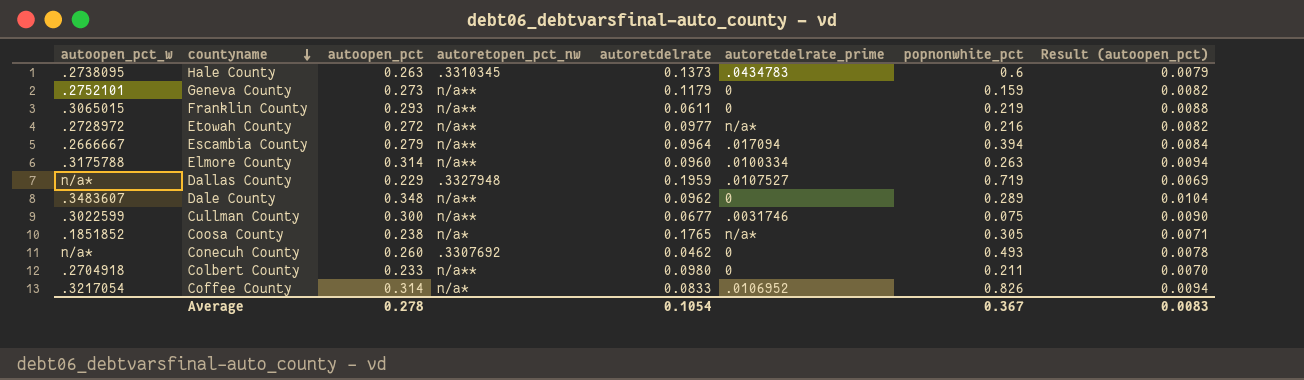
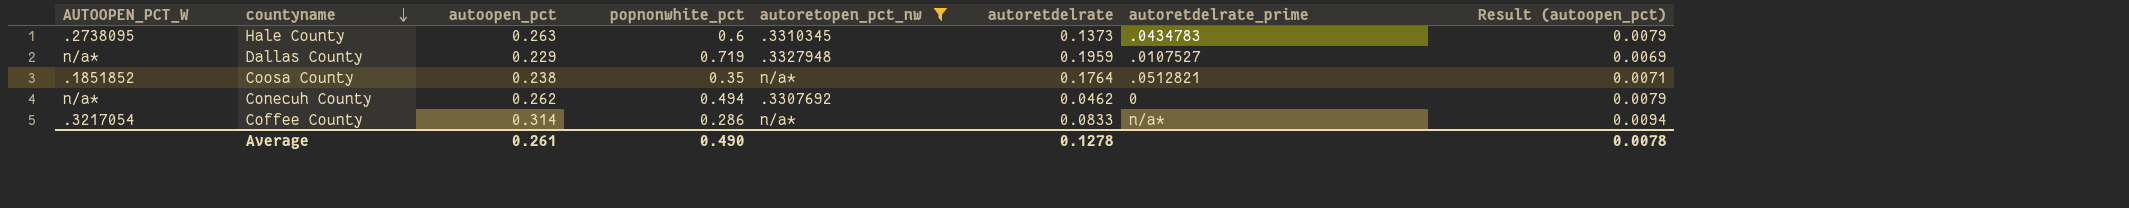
filter: none -> autoretopen_pct_nw != n/a**
column name: autoopen_pct_w -> AUTOOPEN_PCT_W
column popnonwhite_pct | position: 7 -> 4
Coosa County | popnonwhite_pct: 0.305 -> 0.35
Coosa County | autoretdelrate: 0.1765 -> 0.1764
Coosa County | autoretdelrate_prime: n/a* -> .0512821
Conecuh County | autoopen_pct: 0.260 -> 0.262
Conecuh County | popnonwhite_pct: 0.493 -> 0.494
Conecuh County | Result (autoopen_pct): 0.0078 -> 0.0079
Coffee County | popnonwhite_pct: 0.826 -> 0.286
Coffee County | autoretdelrate_prime: .0106952 -> n/a*
Average | autoopen_pct: 0.278 -> 0.261
Average | popnonwhite_pct: 0.367 -> 0.490
Average | autoretdelrate: 0.1054 -> 0.1278
Average | Result (autoopen_pct): 0.0083 -> 0.0078

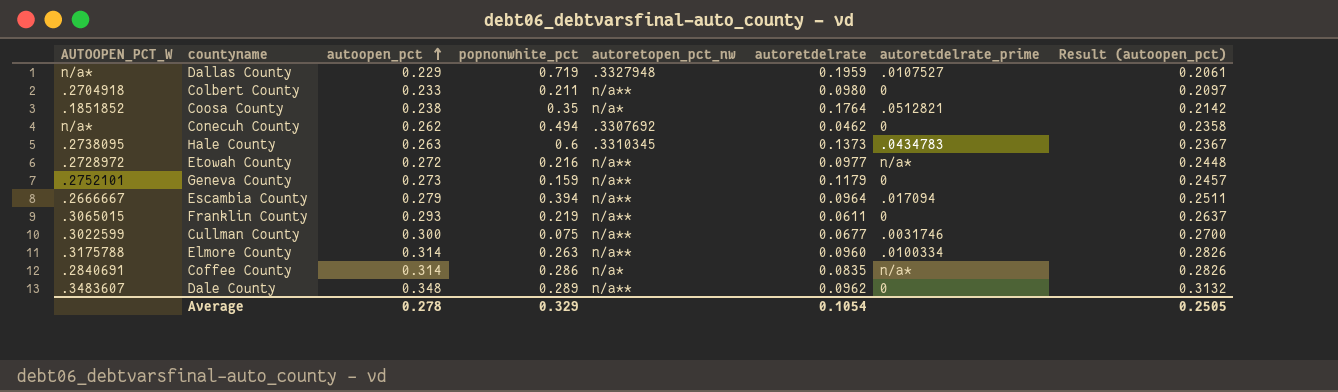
filter: autoretopen_pct_nw != n/a** -> none
row order: countyname descending -> autoopen_pct ascending
column Result (autoopen_pct) | formula: [autoopen_pct] * 0.03 -> [autoopen_pct] * 0.9
Coffee County | AUTOOPEN_PCT_W: .3217054 -> .2840691
Coffee County | autoretdelrate: 0.0833 -> 0.0835
Average | autoopen_pct: 0.261 -> 0.278
Average | popnonwhite_pct: 0.490 -> 0.329
Average | autoretdelrate: 0.1278 -> 0.1054
Average | Result (autoopen_pct): 0.0078 -> 0.2505

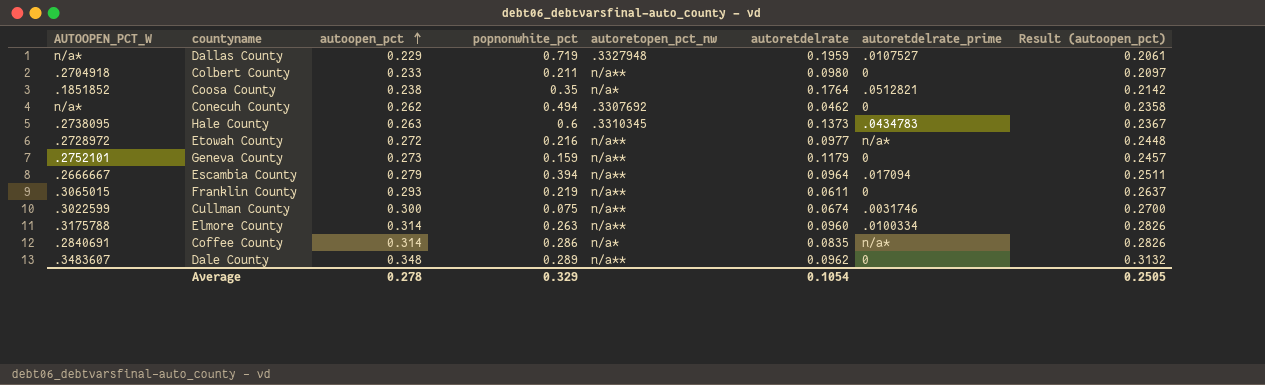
Cullman County | autoretdelrate: 0.0677 -> 0.0674

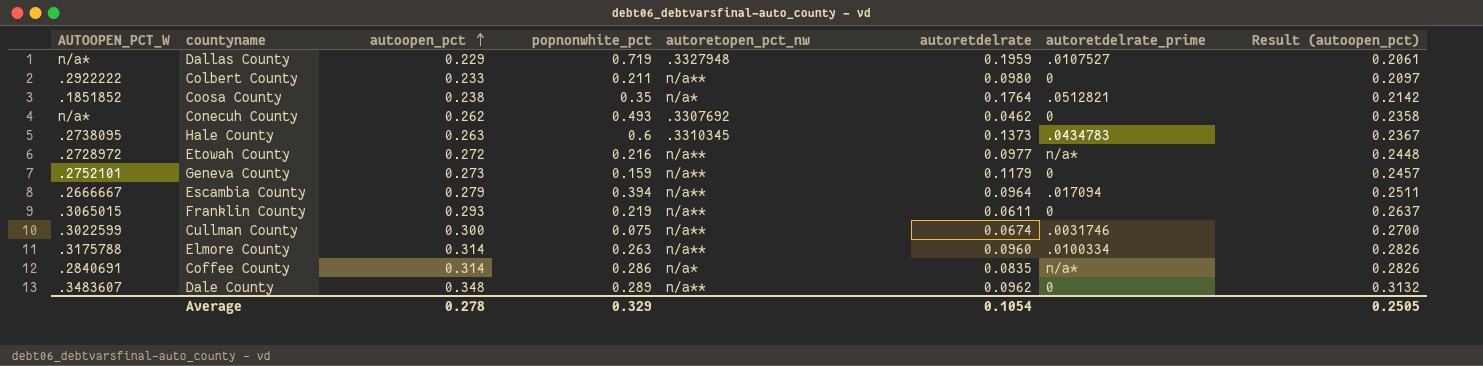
Colbert County | AUTOOPEN_PCT_W: .2704918 -> .2922222
Conecuh County | popnonwhite_pct: 0.494 -> 0.493

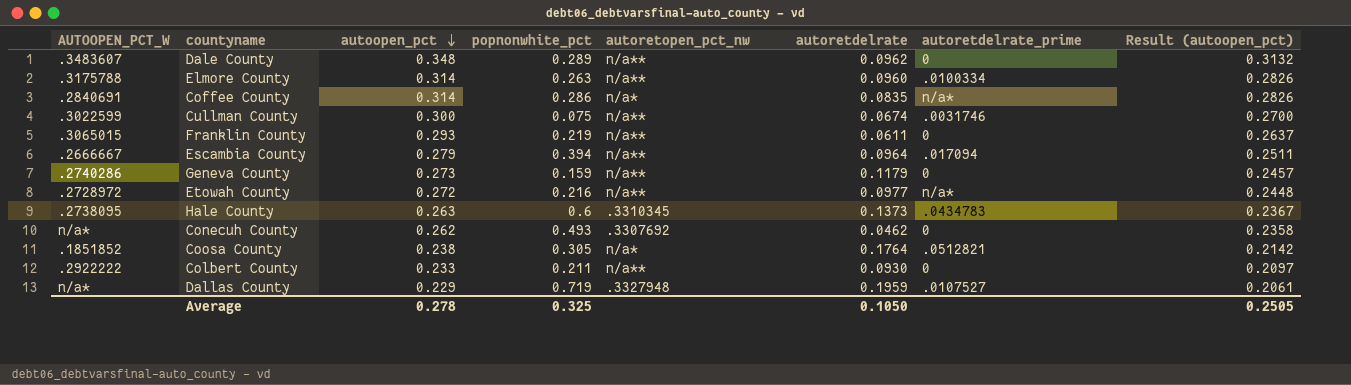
row order: autoopen_pct ascending -> autoopen_pct descending
Geneva County | AUTOOPEN_PCT_W: .2752101 -> .2740286
Coosa County | popnonwhite_pct: 0.35 -> 0.305
Colbert County | autoretdelrate: 0.0980 -> 0.0930
Average | popnonwhite_pct: 0.329 -> 0.325
Average | autoretdelrate: 0.1054 -> 0.1050

